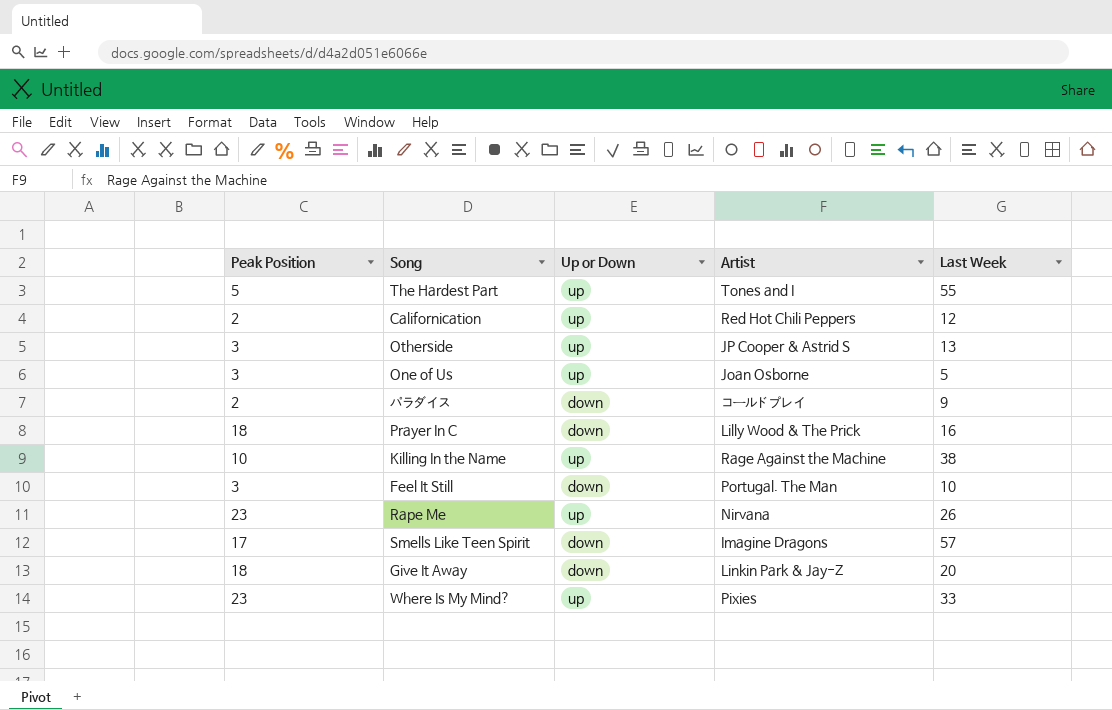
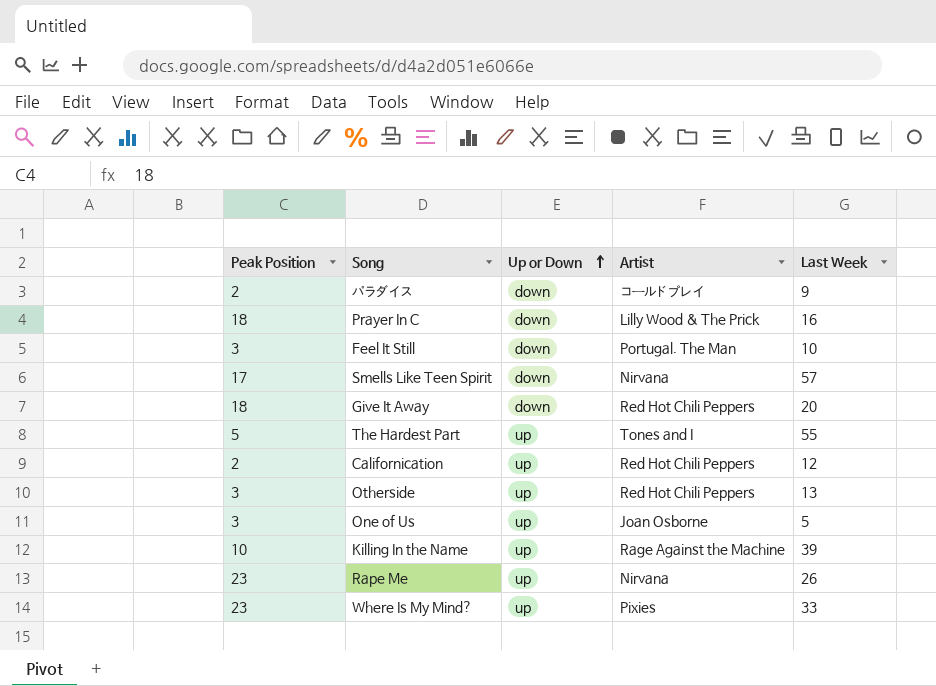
row order: none -> Up or Down ascending
Smells Like Teen Spirit | Artist: Imagine Dragons -> Nirvana
Give It Away | Artist: Linkin Park & Jay-Z -> Red Hot Chili Peppers
Otherside | Artist: JP Cooper & Astrid S -> Red Hot Chili Peppers
Killing In the Name | Last Week: 38 -> 39

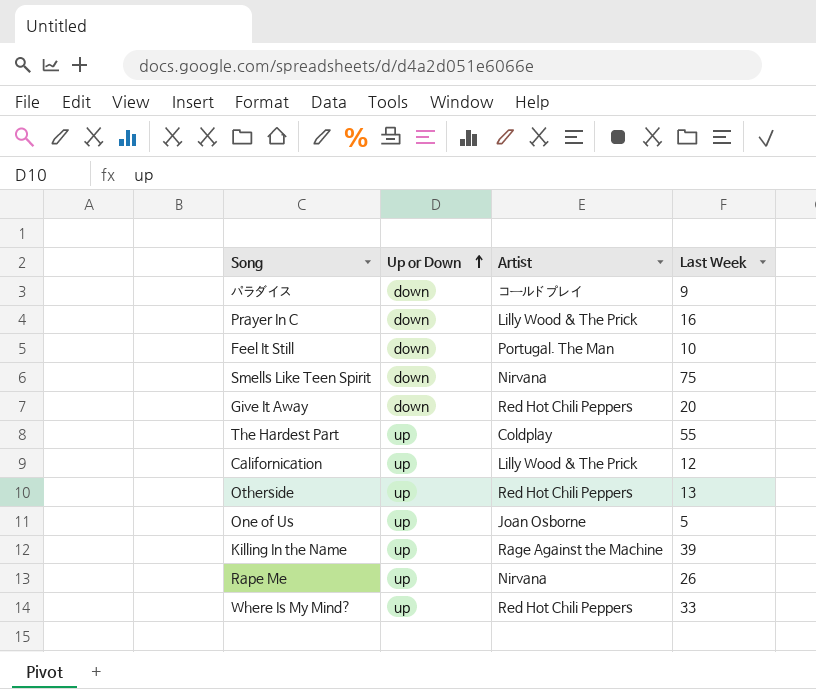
column Peak Position | position: 1 -> none
Smells Like Teen Spirit | Last Week: 57 -> 75
The Hardest Part | Artist: Tones and I -> Coldplay
Californication | Artist: Red Hot Chili Peppers -> Lilly Wood & The Prick
Where Is My Mind? | Artist: Pixies -> Red Hot Chili Peppers

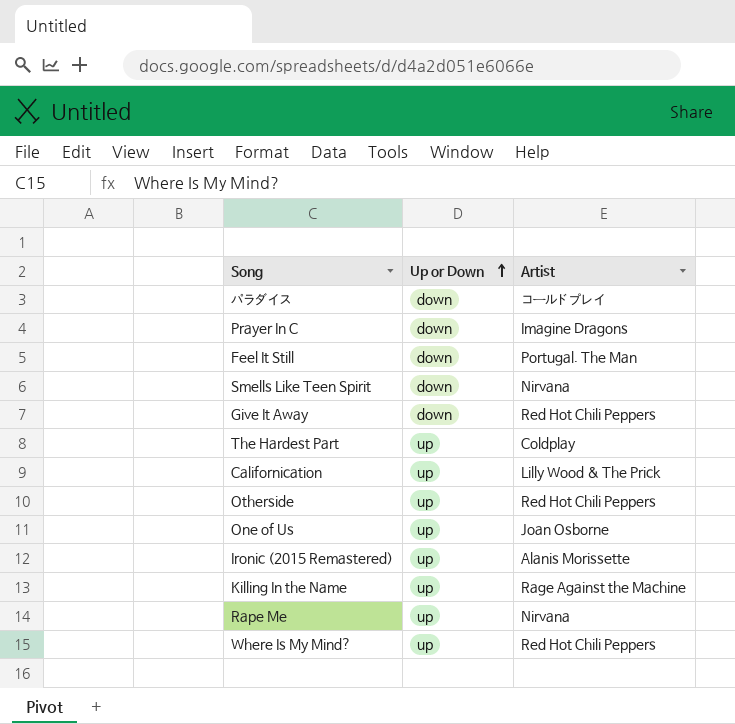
column Last Week | position: 4 -> none
Prayer In C | Artist: Lilly Wood & The Prick -> Imagine Dragons
row Ironic (2015 Remastered): none -> up | Alanis Morissette

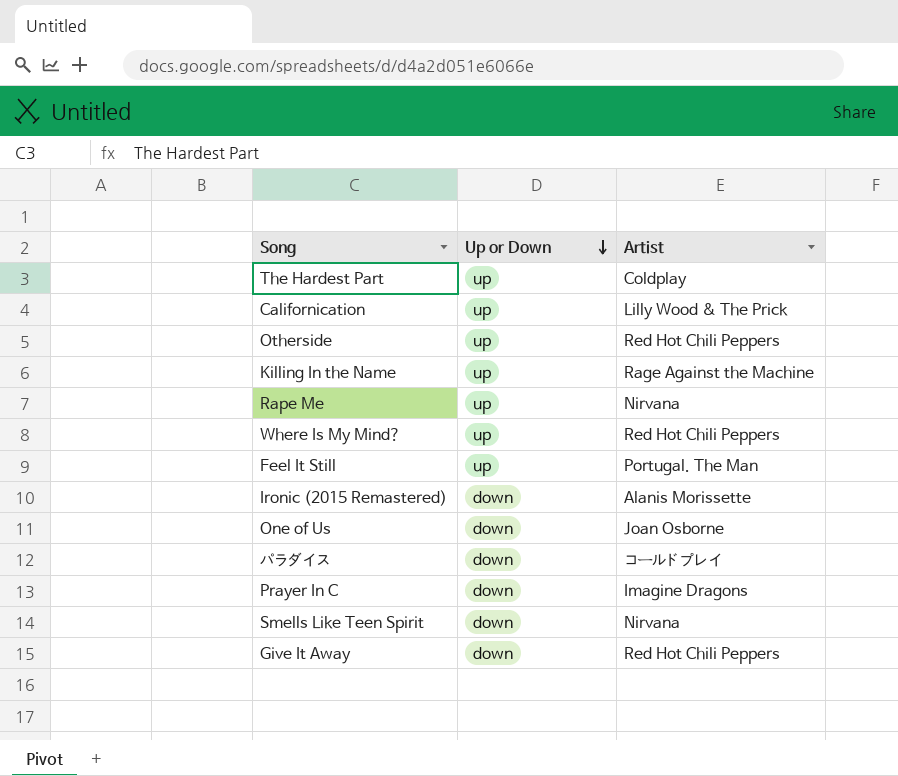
row order: Up or Down ascending -> Up or Down descending
Feel It Still | Up or Down: down -> up
Ironic (2015 Remastered) | Up or Down: up -> down
One of Us | Up or Down: up -> down

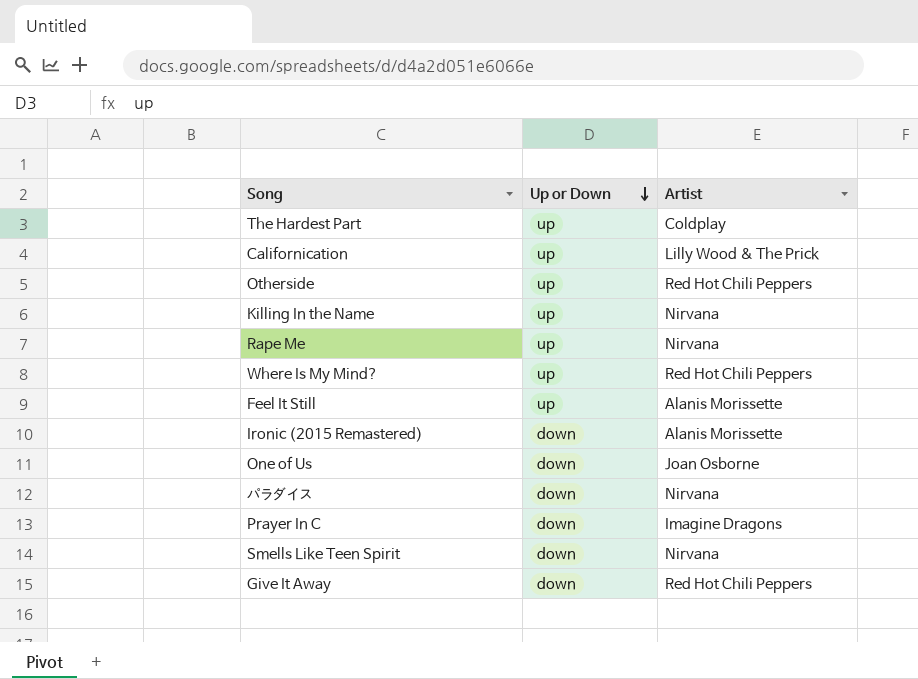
Killing In the Name | Artist: Rage Against the Machine -> Nirvana
Feel It Still | Artist: Portugal. The Man -> Alanis Morissette
パラダイス | Artist: コールドプレイ -> Nirvana

